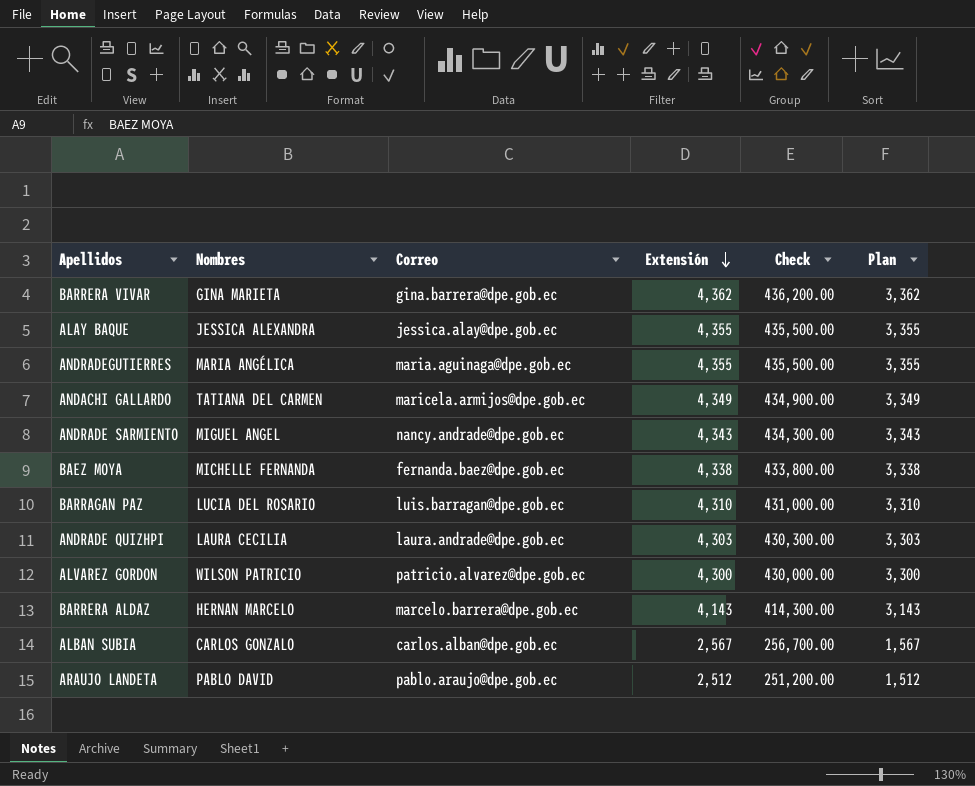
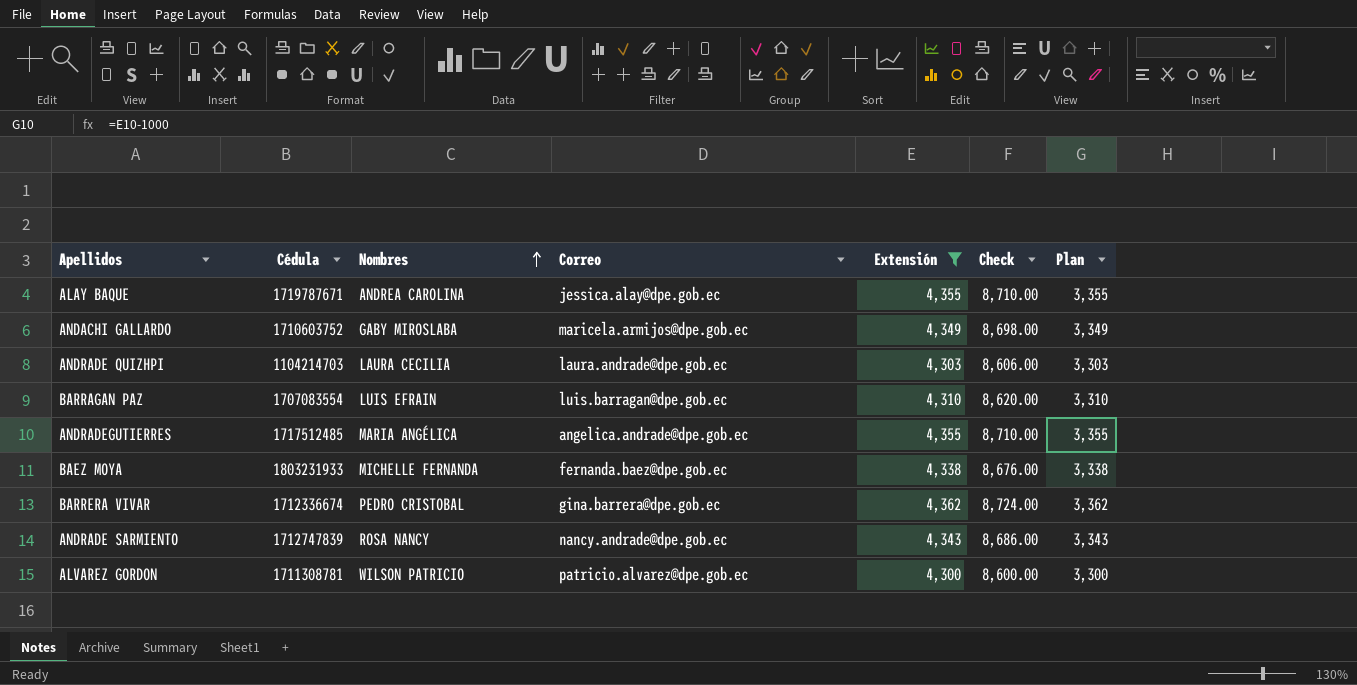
filter: none -> Extensión >= 4,300
row order: Extensión descending -> Nombres ascending
column Cédula | position: none -> 2
column Check | formula: [Extensión] * 100 -> [Extensión] * 2
ALAY BAQUE | Nombres: JESSICA ALEXANDRA -> ANDREA CAROLINA
ANDACHI GALLARDO | Nombres: TATIANA DEL CARMEN -> GABY MIROSLABA
BARRAGAN PAZ | Nombres: LUCIA DEL ROSARIO -> LUIS EFRAIN
ANDRADEGUTIERRES | Correo: maria.aguinaga@dpe.gob.ec -> angelica.andrade@dpe.gob.ec
BARRERA VIVAR | Nombres: GINA MARIETA -> PEDRO CRISTOBAL
ANDRADE SARMIENTO | Nombres: MIGUEL ANGEL -> ROSA NANCY

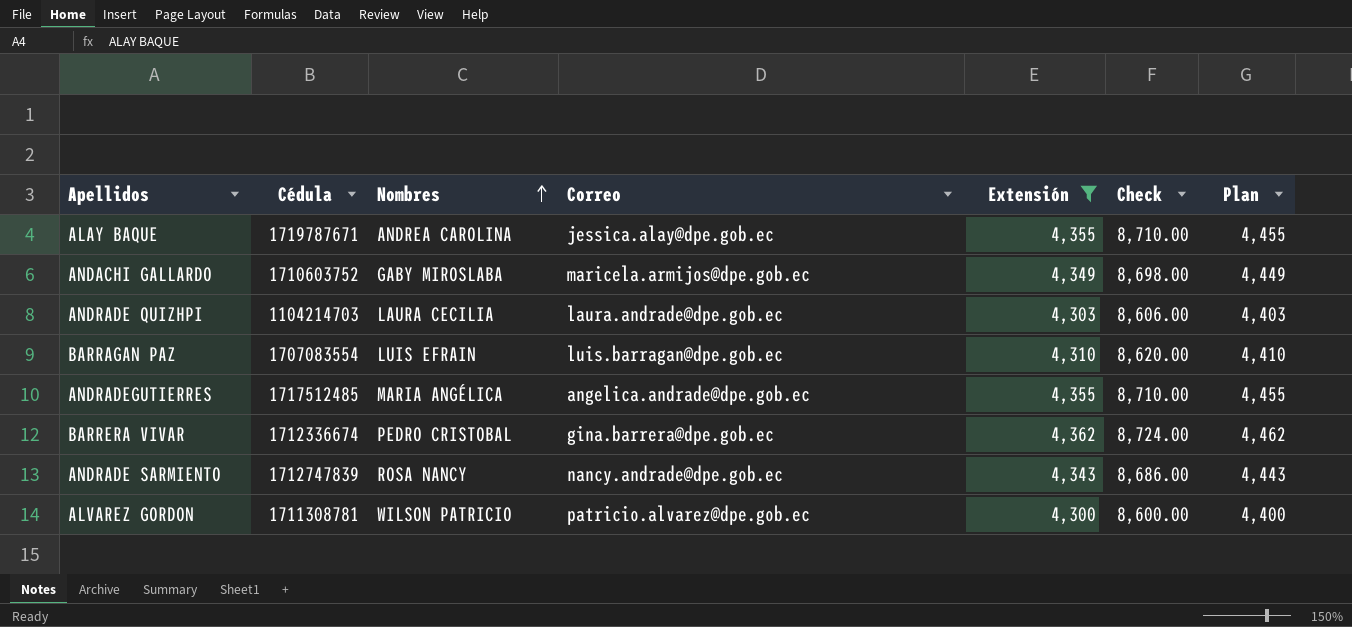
column Plan | formula: [Extensión] - 1000 -> [Extensión] + 100
row BAEZ MOYA: 1803231933 | MICHELLE FERNANDA | fernanda.baez@dpe.gob.ec | 4,338 | 8,676.00 | 3,338 -> none

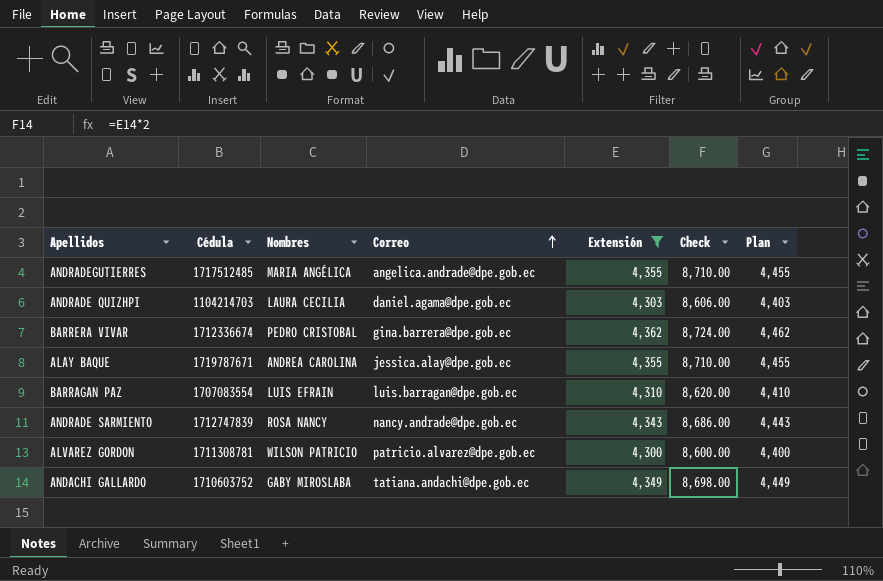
row order: Nombres ascending -> Correo ascending
ANDRADE QUIZHPI | Correo: laura.andrade@dpe.gob.ec -> daniel.agama@dpe.gob.ec
ANDACHI GALLARDO | Correo: maricela.armijos@dpe.gob.ec -> tatiana.andachi@dpe.gob.ec

